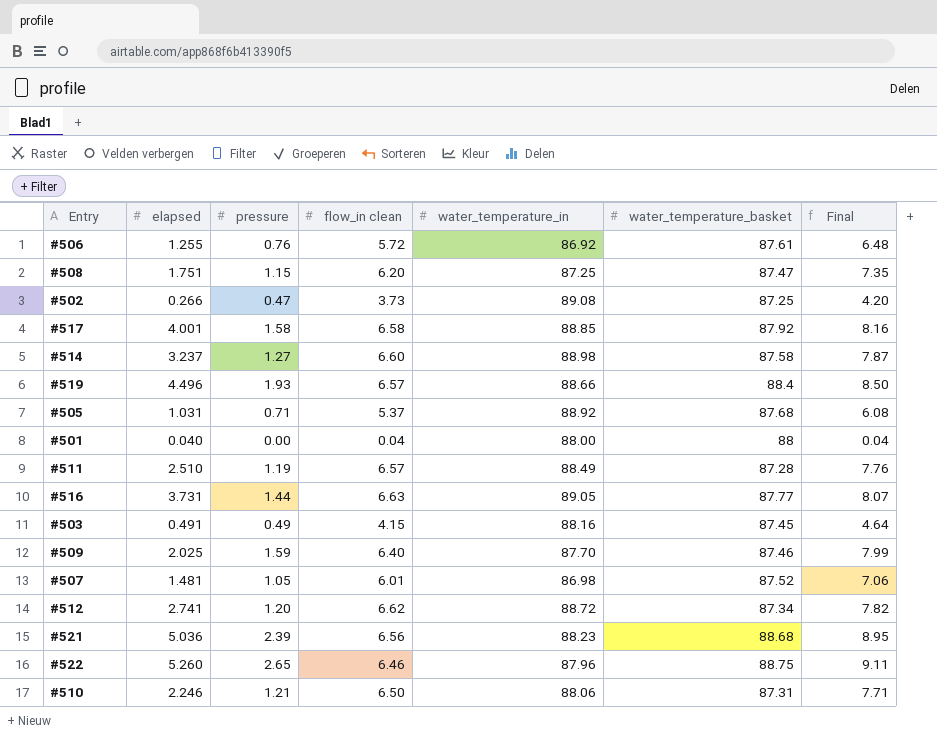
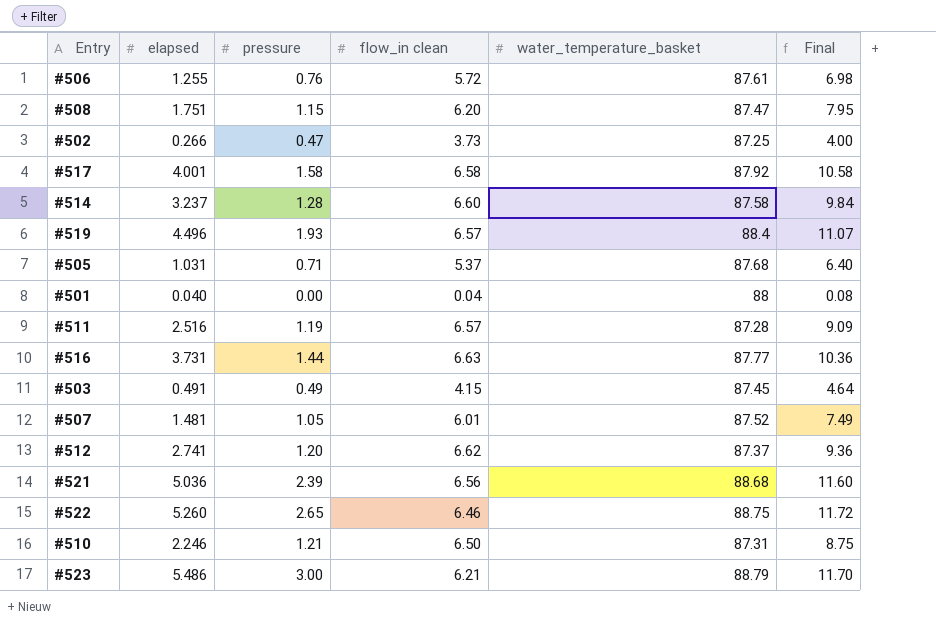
column water_temperature_in | position: 5 -> none
column Final | formula: [pressure] + [flow_in clean] -> [elapsed] + [flow_in clean]
row #509: 2.025 | 1.59 | 6.40 | 87.70 | 87.46 | 7.99 -> none
#514 | pressure: 1.27 -> 1.28
#511 | elapsed: 2.510 -> 2.516
#512 | water_temperature_basket: 87.34 -> 87.37
row #523: none -> 5.486 | 3.00 | 6.21 | 88.79 | 11.70

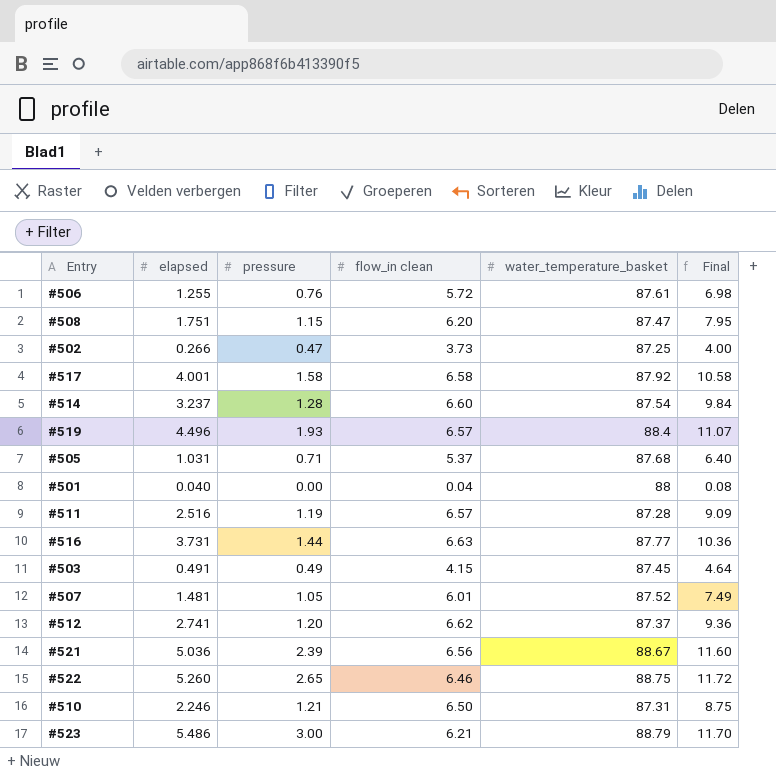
#514 | water_temperature_basket: 87.58 -> 87.54
#521 | water_temperature_basket: 88.68 -> 88.67

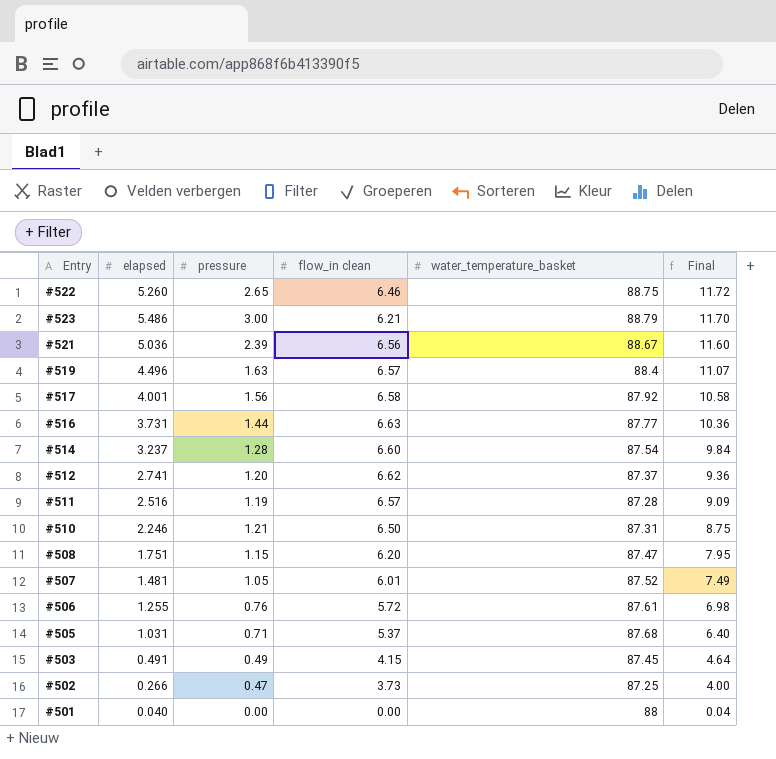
row order: none -> Final descending
#519 | pressure: 1.93 -> 1.63
#517 | pressure: 1.58 -> 1.56
#501 | flow_in clean: 0.04 -> 0.00
#501 | Final: 0.08 -> 0.04

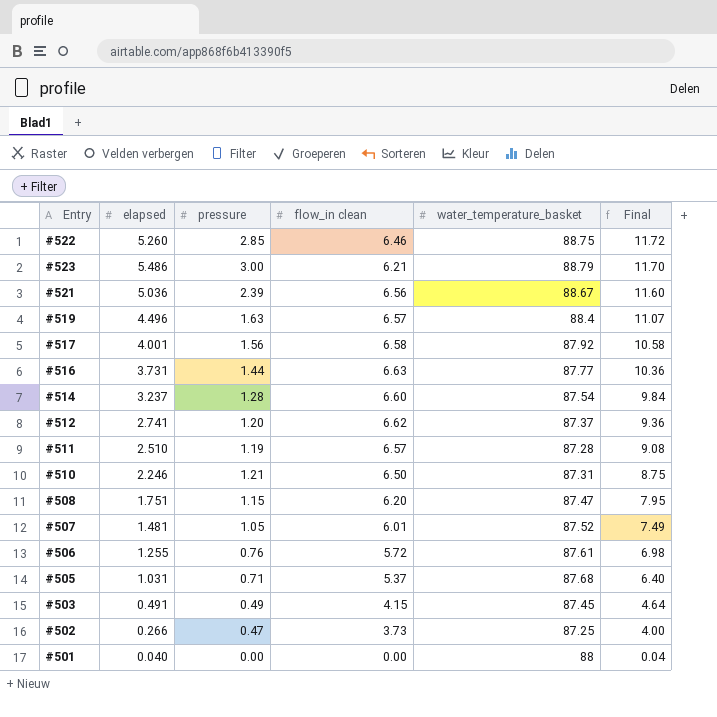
#522 | pressure: 2.65 -> 2.85
#511 | elapsed: 2.516 -> 2.510
#511 | Final: 9.09 -> 9.08

